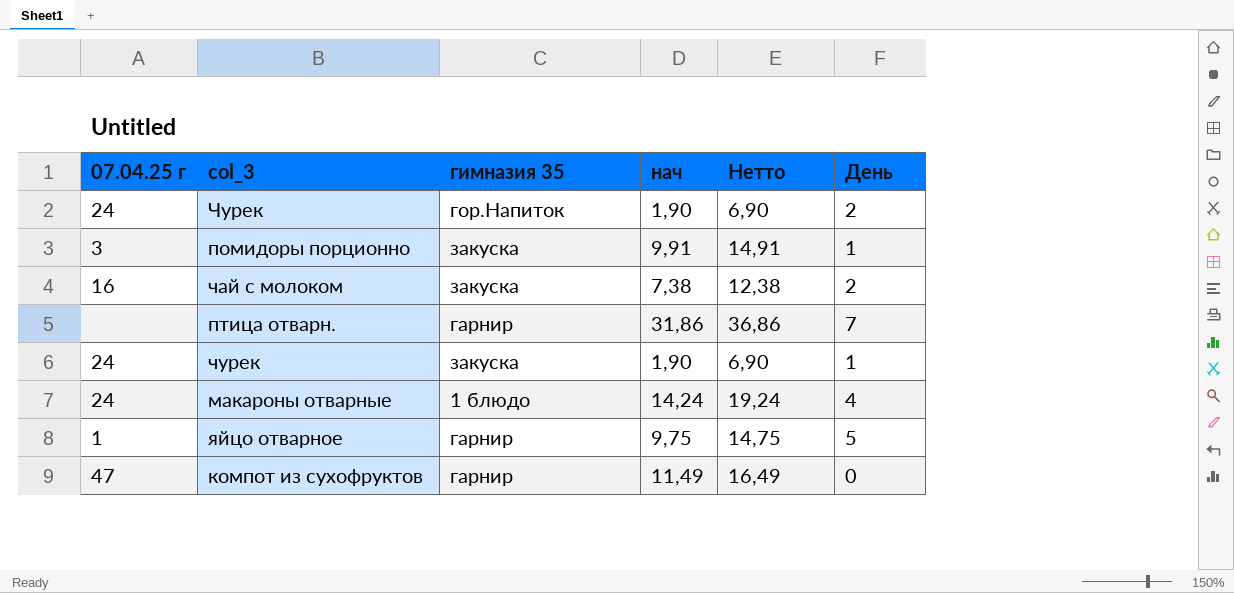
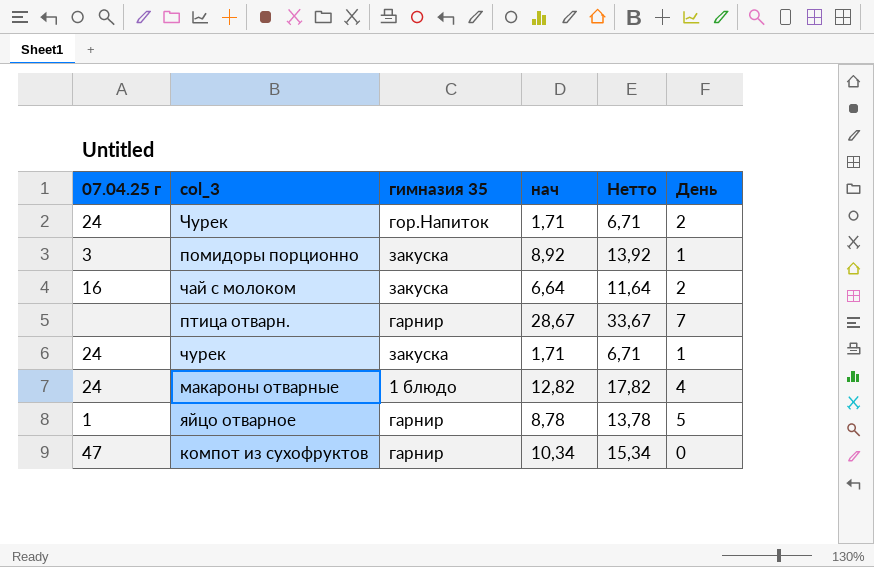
Чурек | нач: 1,90 -> 1,71
Чурек | Нетто: 6,90 -> 6,71
помидоры порционно | нач: 9,91 -> 8,92
помидоры порционно | Нетто: 14,91 -> 13,92
чай с молоком | нач: 7,38 -> 6,64
чай с молоком | Нетто: 12,38 -> 11,64
птица отварн. | нач: 31,86 -> 28,67
птица отварн. | Нетто: 36,86 -> 33,67
чурек | нач: 1,90 -> 1,71
чурек | Нетто: 6,90 -> 6,71
макароны отварные | нач: 14,24 -> 12,82
макароны отварные | Нетто: 19,24 -> 17,82
яйцо отварное | нач: 9,75 -> 8,78
яйцо отварное | Нетто: 14,75 -> 13,78
компот из сухофруктов | нач: 11,49 -> 10,34
компот из сухофруктов | Нетто: 16,49 -> 15,34

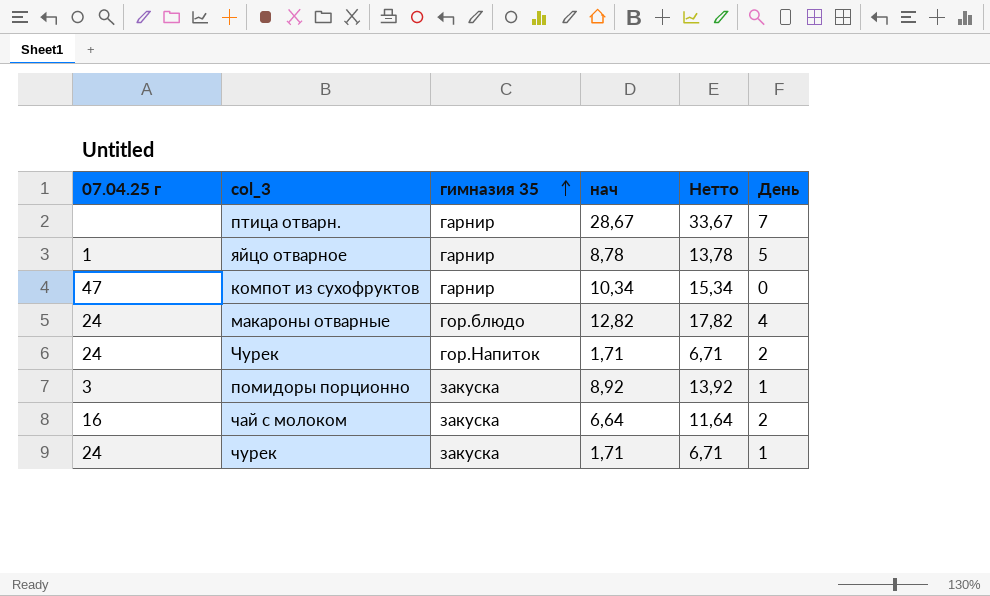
row order: none -> гимназия 35 ascending
макароны отварные | гимназия 35: 1 блюдо -> гор.блюдо

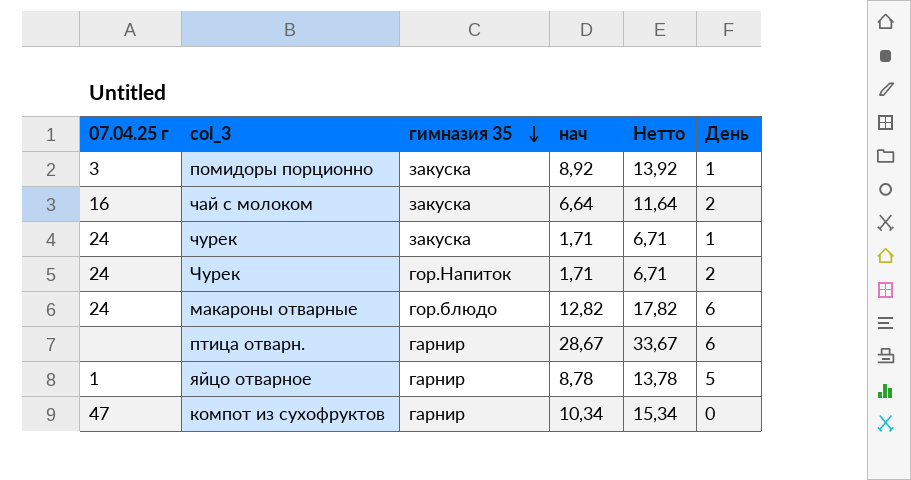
row order: гимназия 35 ascending -> гимназия 35 descending
макароны отварные | День: 4 -> 6
птица отварн. | День: 7 -> 6

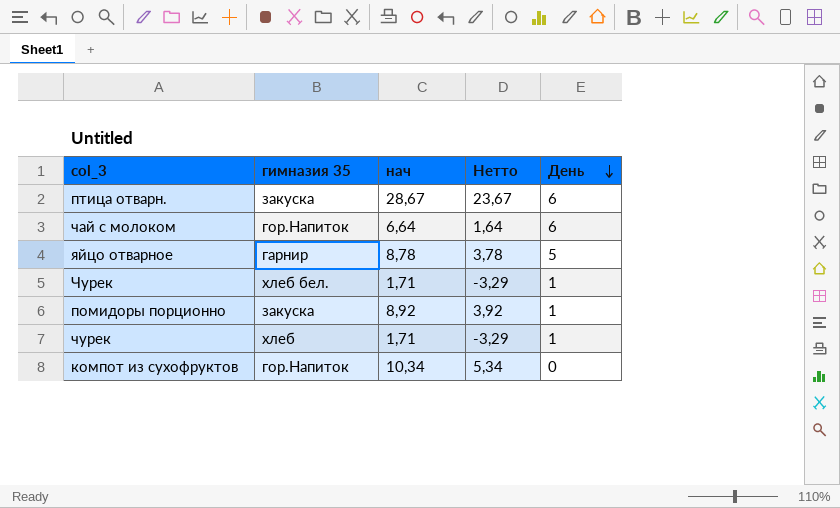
row order: гимназия 35 descending -> День descending
column 07.04.25 г | position: 1 -> none
column Нетто | formula: [нач] + 5 -> [нач] - 5
row макароны отварные: 24 | гор.блюдо | 12,82 | 17,82 | 6 -> none
птица отварн. | гимназия 35: гарнир -> закуска
чай с молоком | гимназия 35: закуска -> гор.Напиток
чай с молоком | День: 2 -> 6
Чурек | гимназия 35: гор.Напиток -> хлеб бел.
Чурек | День: 2 -> 1
чурек | гимназия 35: закуска -> хлеб
компот из сухофруктов | гимназия 35: гарнир -> гор.Напиток

